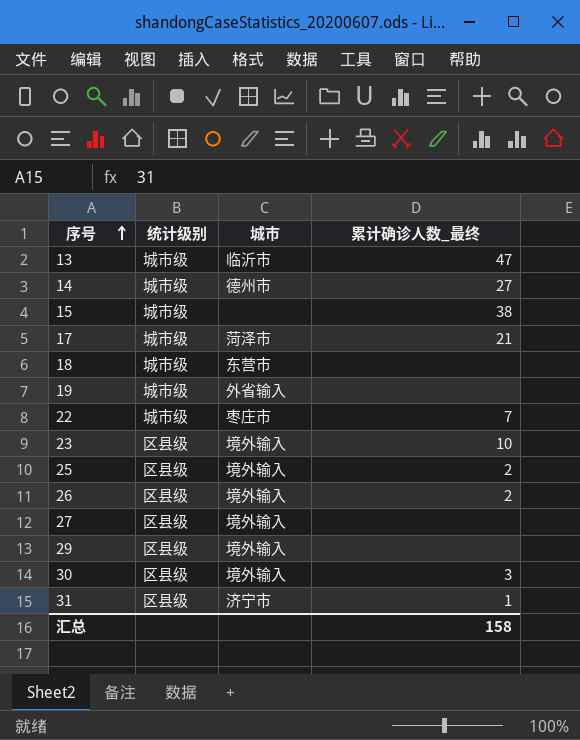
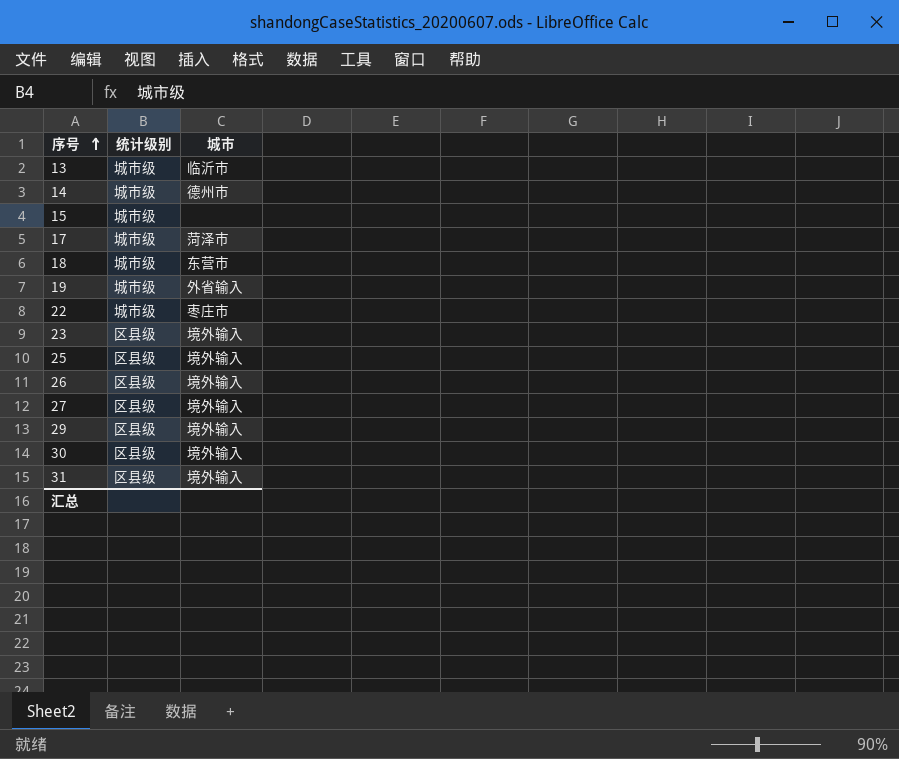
column 累计确诊人数_最终 | position: 4 -> none
31 | 城市: 济宁市 -> 境外输入

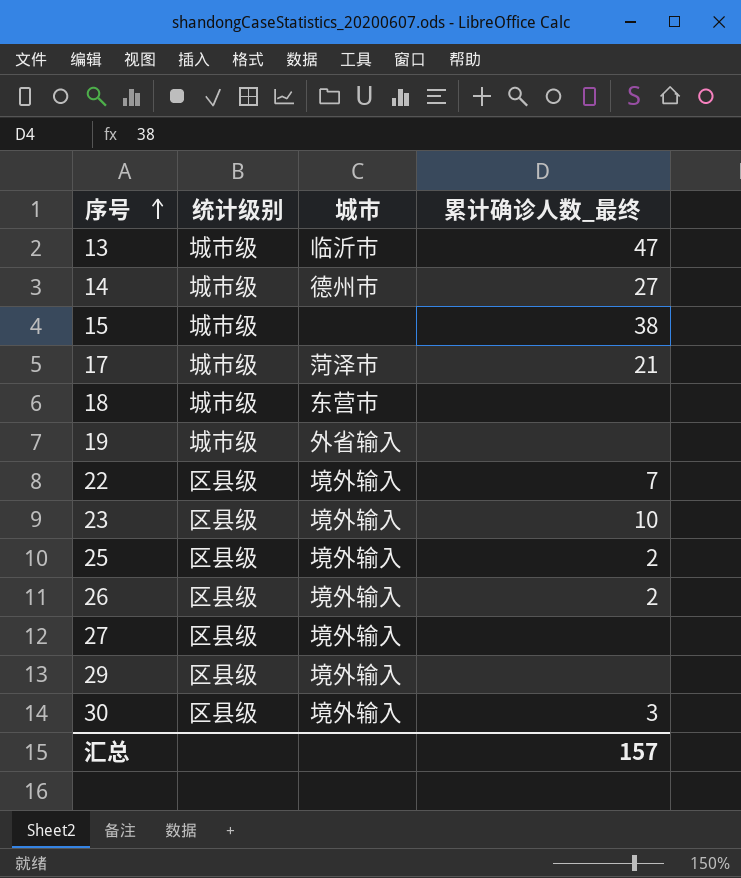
column 累计确诊人数_最终 | position: none -> 4
row 31: 区县级 | 境外输入 -> none
22 | 统计级别: 城市级 -> 区县级
22 | 城市: 枣庄市 -> 境外输入

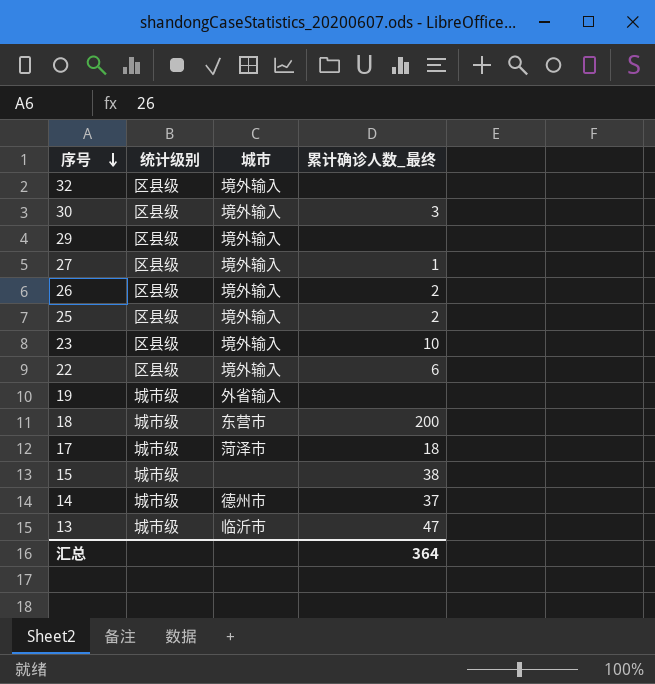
row order: 序号 ascending -> 序号 descending
row 32: none -> 区县级 | 境外输入 | none
27 | 累计确诊人数_最终: none -> 1
22 | 累计确诊人数_最终: 7 -> 6
18 | 累计确诊人数_最终: none -> 200
17 | 累计确诊人数_最终: 21 -> 18
14 | 累计确诊人数_最终: 27 -> 37
汇总 | 累计确诊人数_最终: 157 -> 364

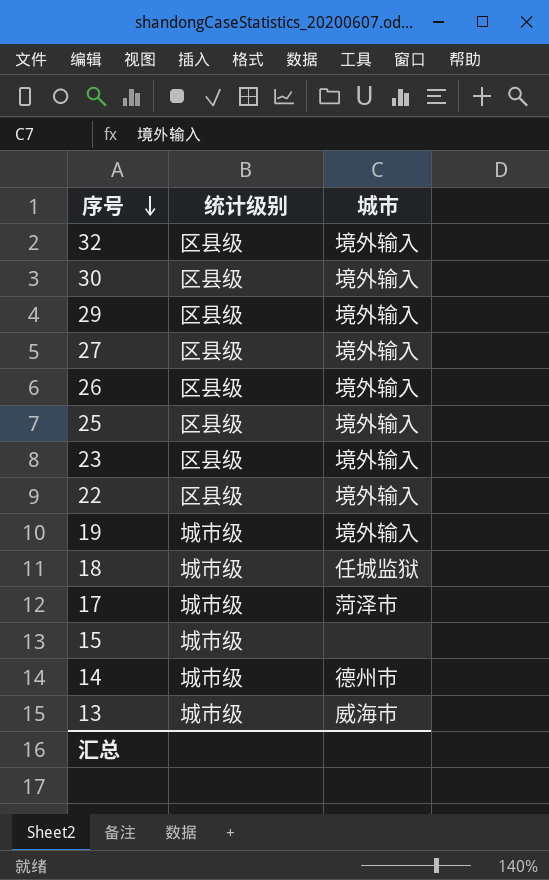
column 累计确诊人数_最终 | position: 4 -> none
19 | 城市: 外省输入 -> 境外输入
18 | 城市: 东营市 -> 任城监狱
13 | 城市: 临沂市 -> 威海市

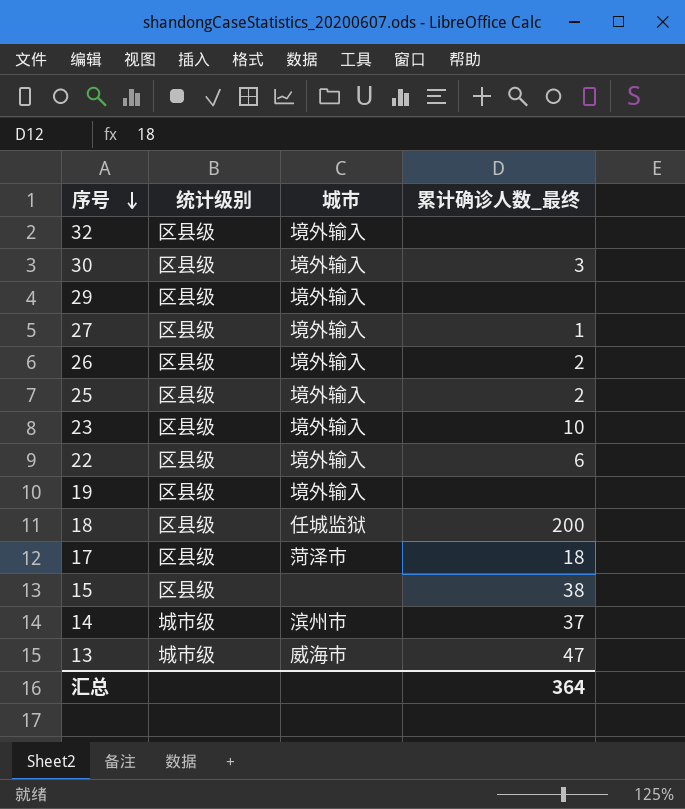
column 累计确诊人数_最终 | position: none -> 4
19 | 统计级别: 城市级 -> 区县级
18 | 统计级别: 城市级 -> 区县级
17 | 统计级别: 城市级 -> 区县级
15 | 统计级别: 城市级 -> 区县级
14 | 城市: 德州市 -> 滨州市

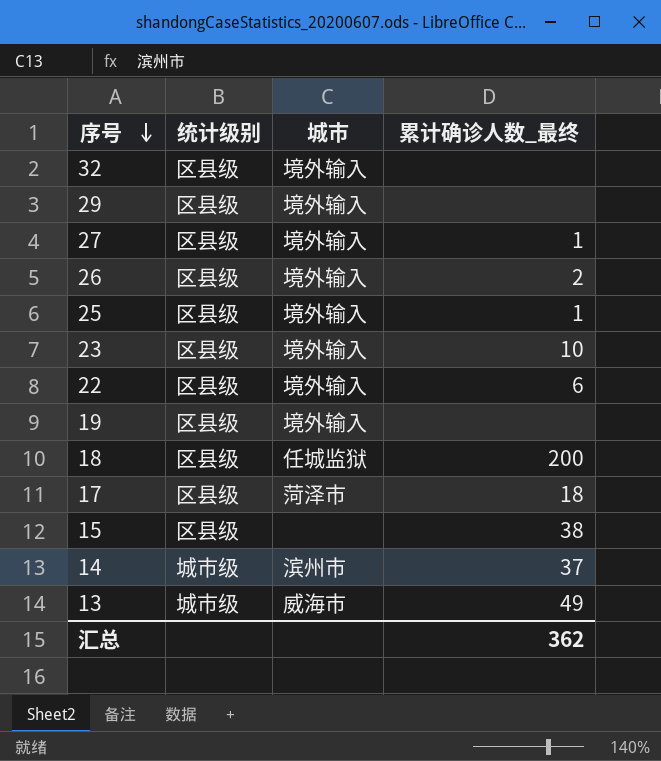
row 30: 区县级 | 境外输入 | 3 -> none
25 | 累计确诊人数_最终: 2 -> 1
13 | 累计确诊人数_最终: 47 -> 49
汇总 | 累计确诊人数_最终: 364 -> 362

